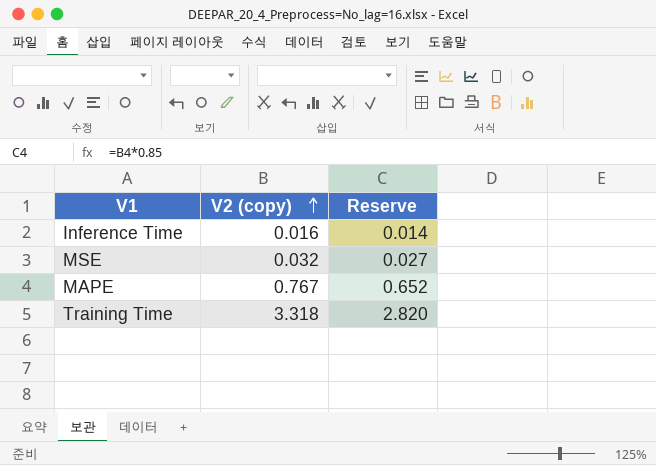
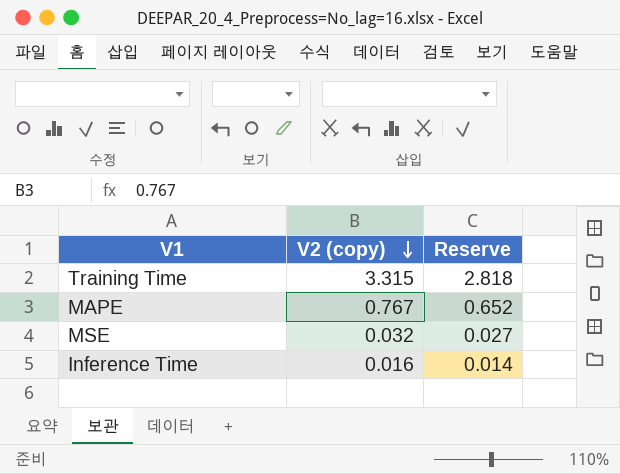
row order: V2 (copy) ascending -> V2 (copy) descending
Training Time | V2 (copy): 3.318 -> 3.315
Training Time | Reserve: 2.820 -> 2.818

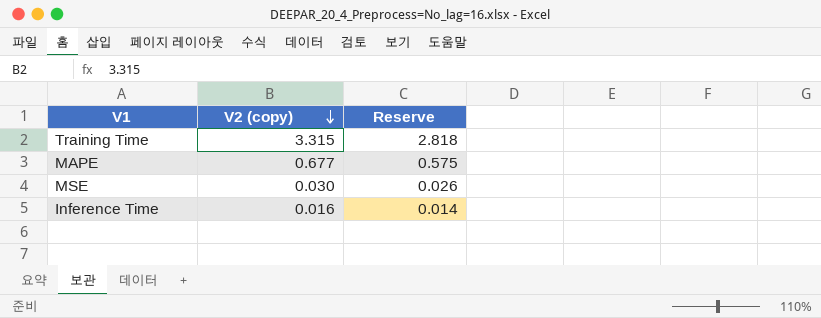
MAPE | V2 (copy): 0.767 -> 0.677
MAPE | Reserve: 0.652 -> 0.575
MSE | V2 (copy): 0.032 -> 0.030
MSE | Reserve: 0.027 -> 0.026

